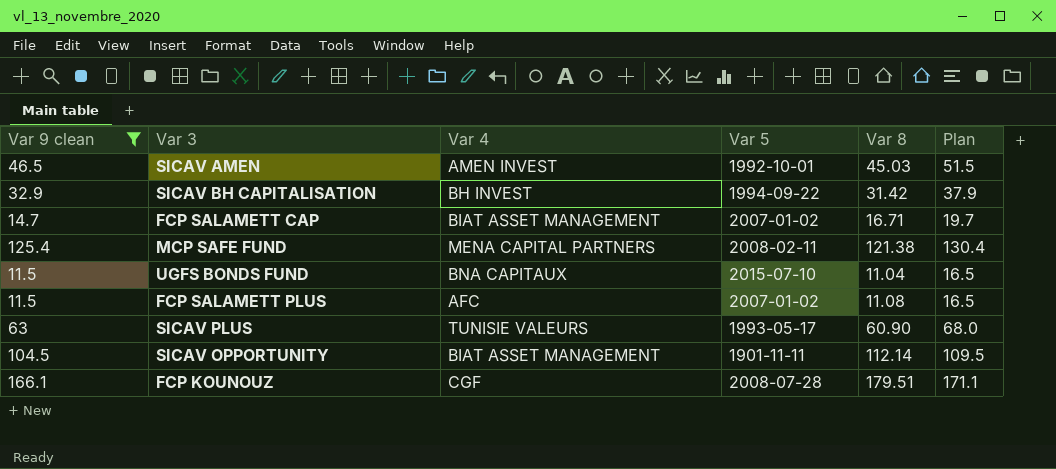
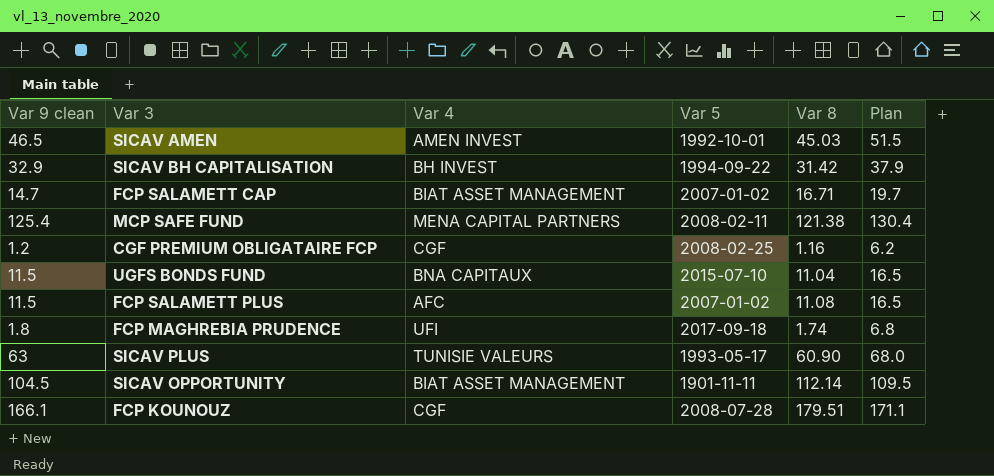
filter: Var 9 clean >= 11.5 -> none

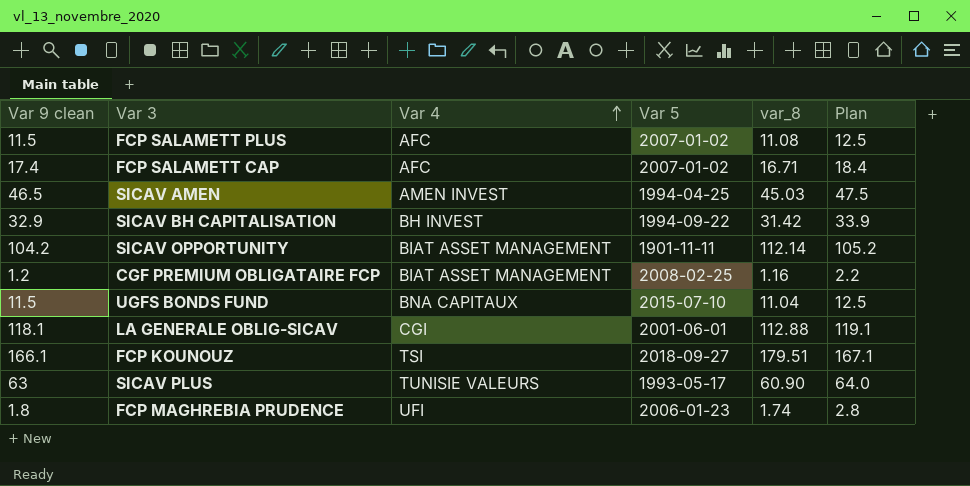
row order: none -> Var 4 ascending
column name: Var 8 -> var_8
column Plan | formula: [Var 9 clean] + 5 -> [Var 9 clean] + 1
row MCP SAFE FUND: 125.4 | MENA CAPITAL PARTNERS | 2008-02-11 | 121.38 | 130.4 -> none
FCP SALAMETT CAP | Var 9 clean: 14.7 -> 17.4
FCP SALAMETT CAP | Var 4: BIAT ASSET MANAGEMENT -> AFC
SICAV AMEN | Var 5: 1992-10-01 -> 1994-04-25
SICAV OPPORTUNITY | Var 9 clean: 104.5 -> 104.2
CGF PREMIUM OBLIGATAIRE FCP | Var 4: CGF -> BIAT ASSET MANAGEMENT
row LA GENERALE OBLIG-SICAV: none -> 118.1 | CGI | 2001-06-01 | 112.88 | 119.1
FCP KOUNOUZ | Var 4: CGF -> TSI
FCP KOUNOUZ | Var 5: 2008-07-28 -> 2018-09-27
FCP MAGHREBIA PRUDENCE | Var 5: 2017-09-18 -> 2006-01-23

